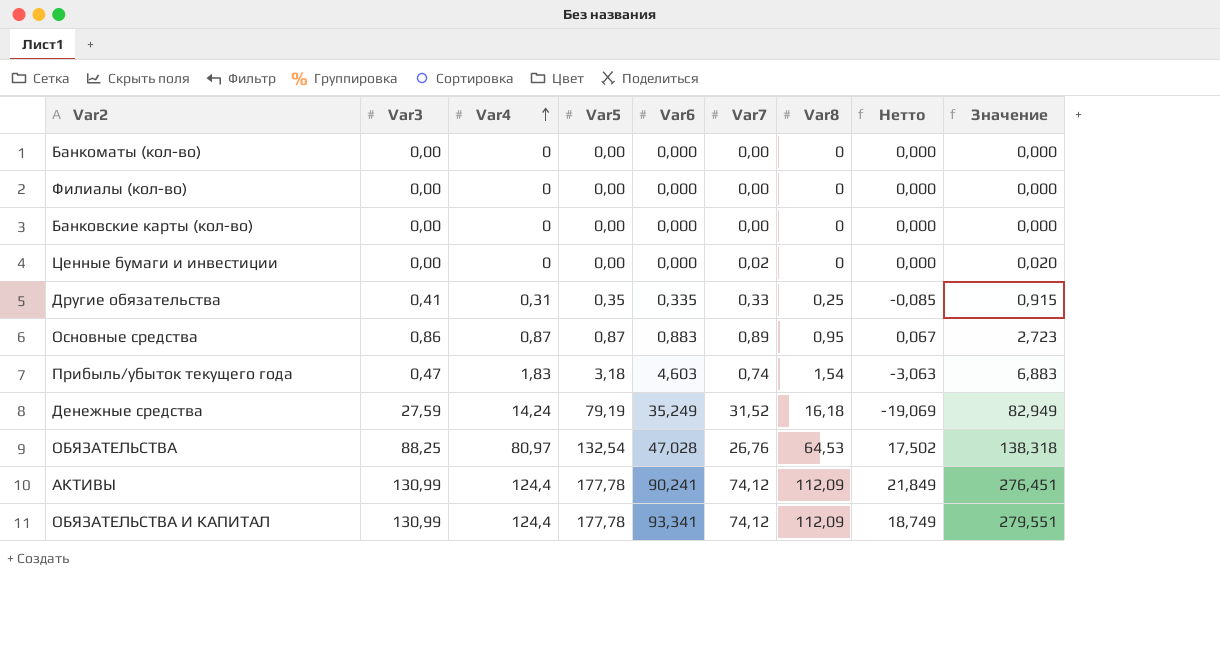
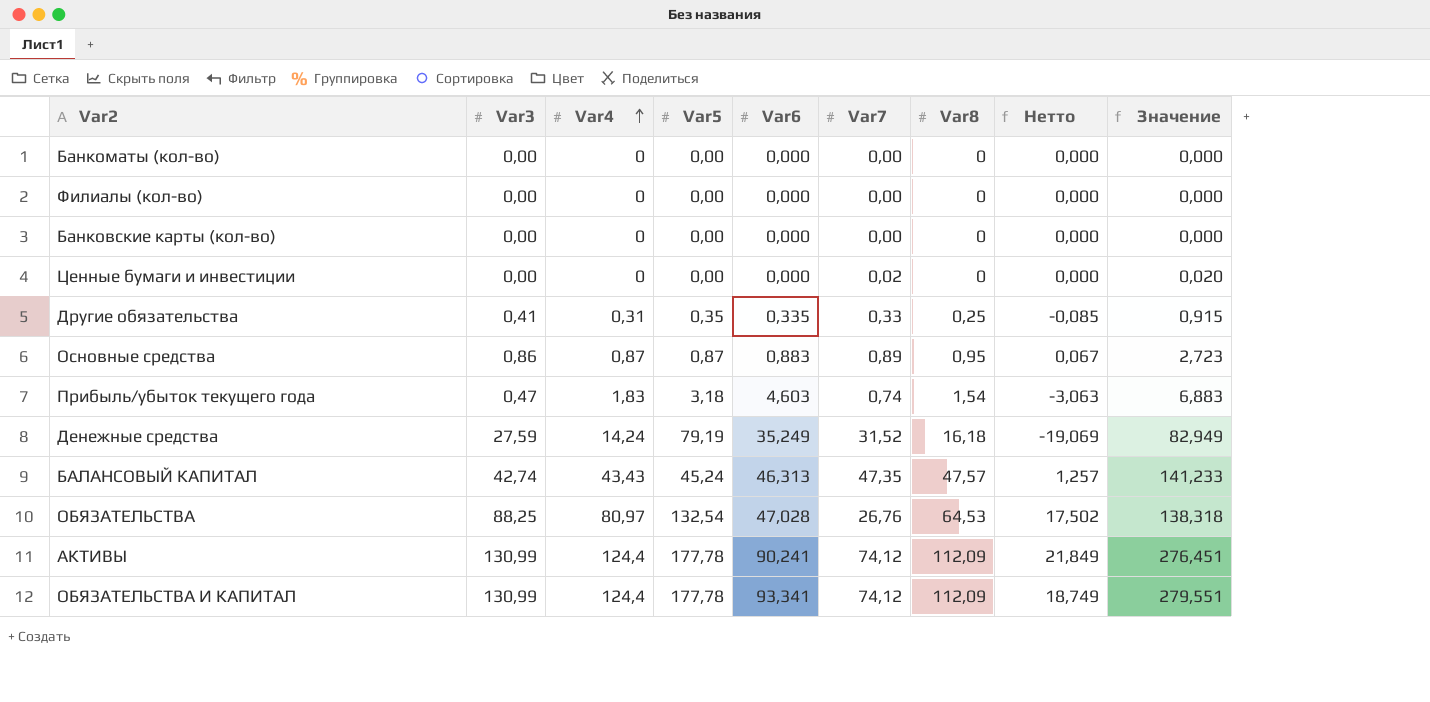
row БАЛАНСОВЫЙ КАПИТАЛ: none -> 42,74 | 43,43 | 45,24 | 46,313 | 47,35 | 47,57 | 1,257 | 141,233

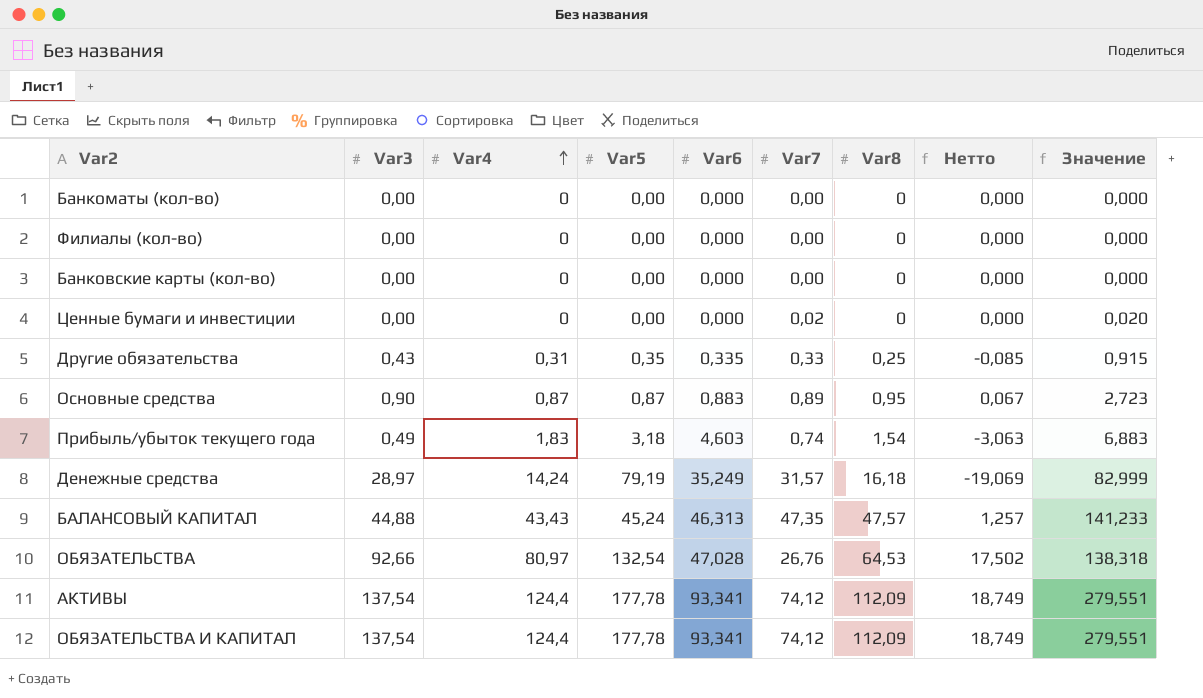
Другие обязательства | Var3: 0,41 -> 0,43
Основные средства | Var3: 0,86 -> 0,90
Прибыль/убыток текущего года | Var3: 0,47 -> 0,49
Денежные средства | Var3: 27,59 -> 28,97
Денежные средства | Var7: 31,52 -> 31,57
Денежные средства | Значение: 82,949 -> 82,999
БАЛАНСОВЫЙ КАПИТАЛ | Var3: 42,74 -> 44,88
ОБЯЗАТЕЛЬСТВА | Var3: 88,25 -> 92,66
АКТИВЫ | Var3: 130,99 -> 137,54
АКТИВЫ | Var6: 90,241 -> 93,341
АКТИВЫ | Нетто: 21,849 -> 18,749
АКТИВЫ | Значение: 276,451 -> 279,551
ОБЯЗАТЕЛЬСТВА И КАПИТАЛ | Var3: 130,99 -> 137,54

